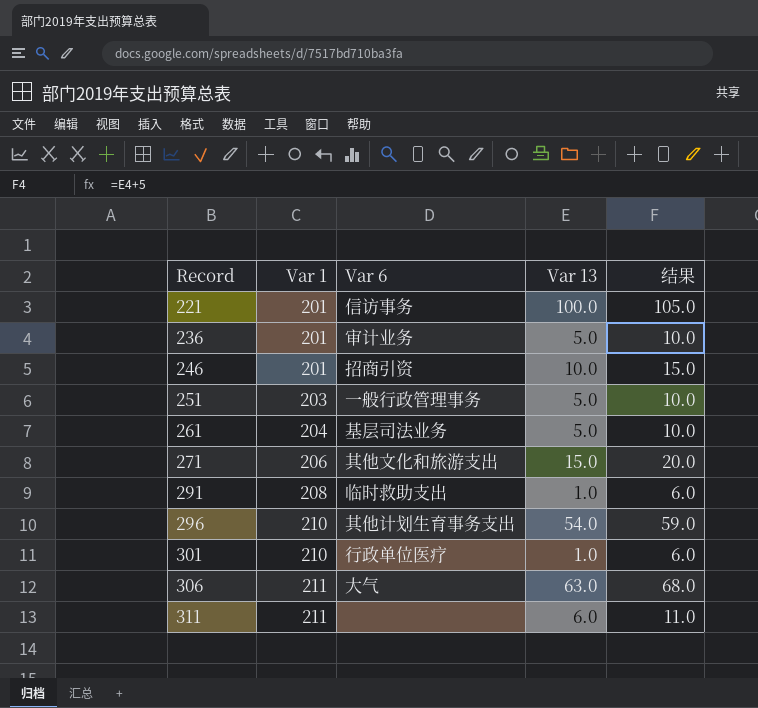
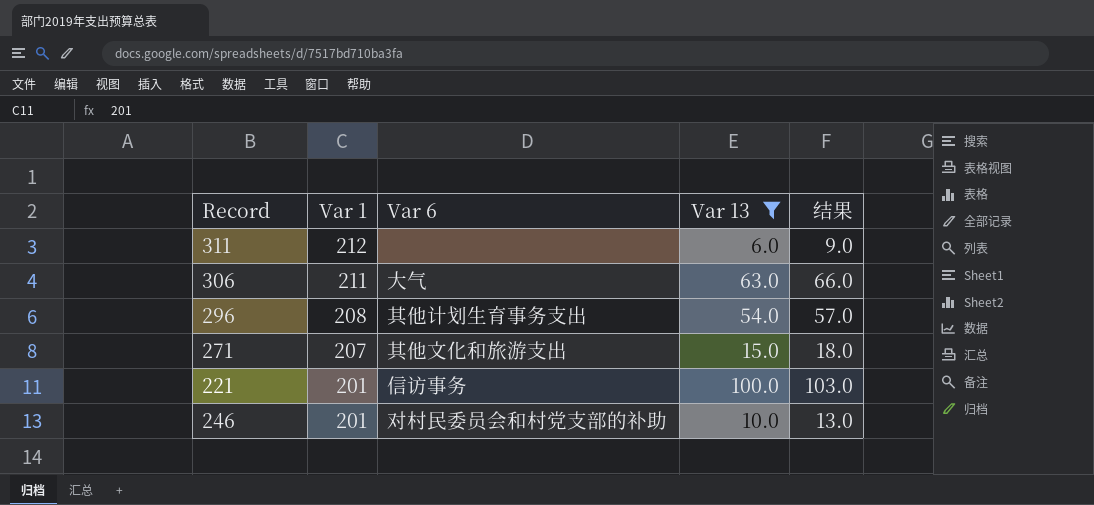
filter: none -> Var 13 >= 6.0
row order: Record ascending -> Var 1 descending
column 结果 | formula: [Var 13] + 5 -> [Var 13] + 3
311 | Var 1: 211 -> 212
296 | Var 1: 210 -> 208
271 | Var 1: 206 -> 207
246 | Var 6: 招商引资 -> 对村民委员会和村党支部的补助

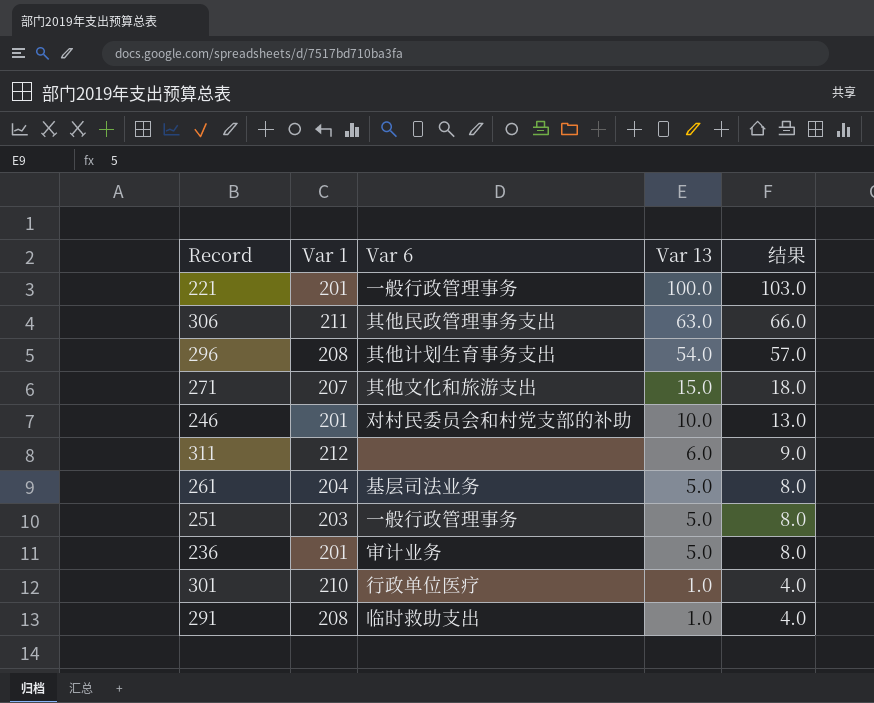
filter: Var 13 >= 6.0 -> none
row order: Var 1 descending -> Var 13 descending
221 | Var 6: 信访事务 -> 一般行政管理事务
306 | Var 6: 大气 -> 其他民政管理事务支出

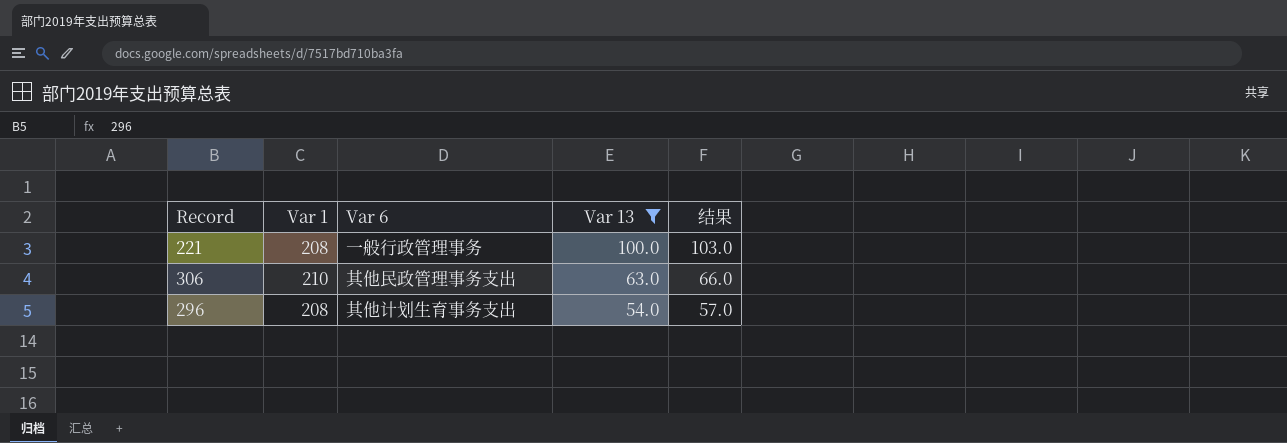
filter: none -> Var 13 >= 54.0
221 | Var 1: 201 -> 208
306 | Var 1: 211 -> 210

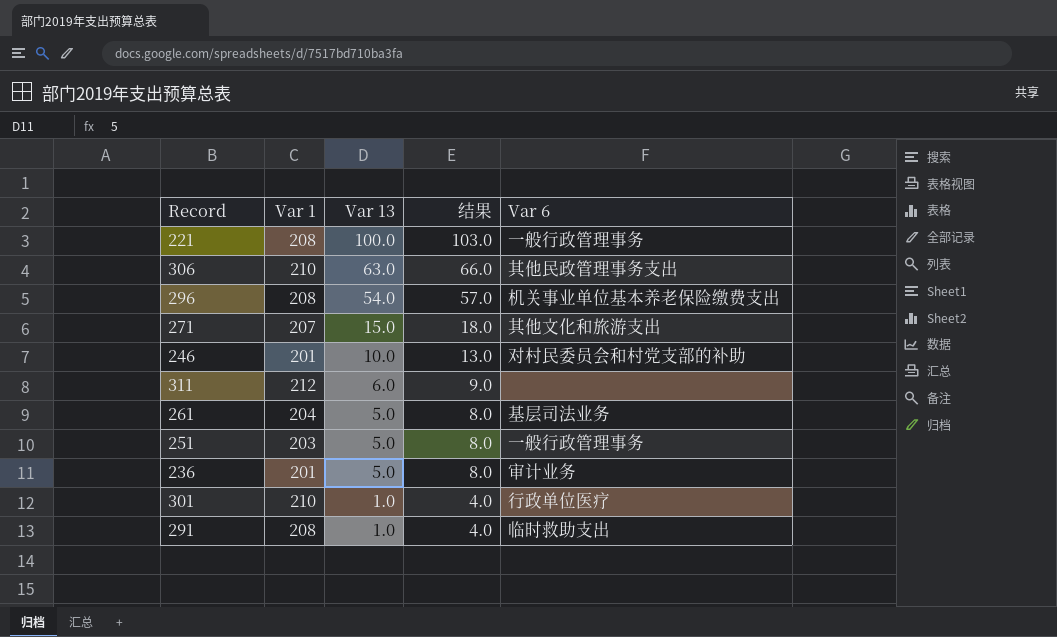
filter: Var 13 >= 54.0 -> none
column Var 6 | position: 3 -> 5
296 | Var 6: 其他计划生育事务支出 -> 机关事业单位基本养老保险缴费支出

